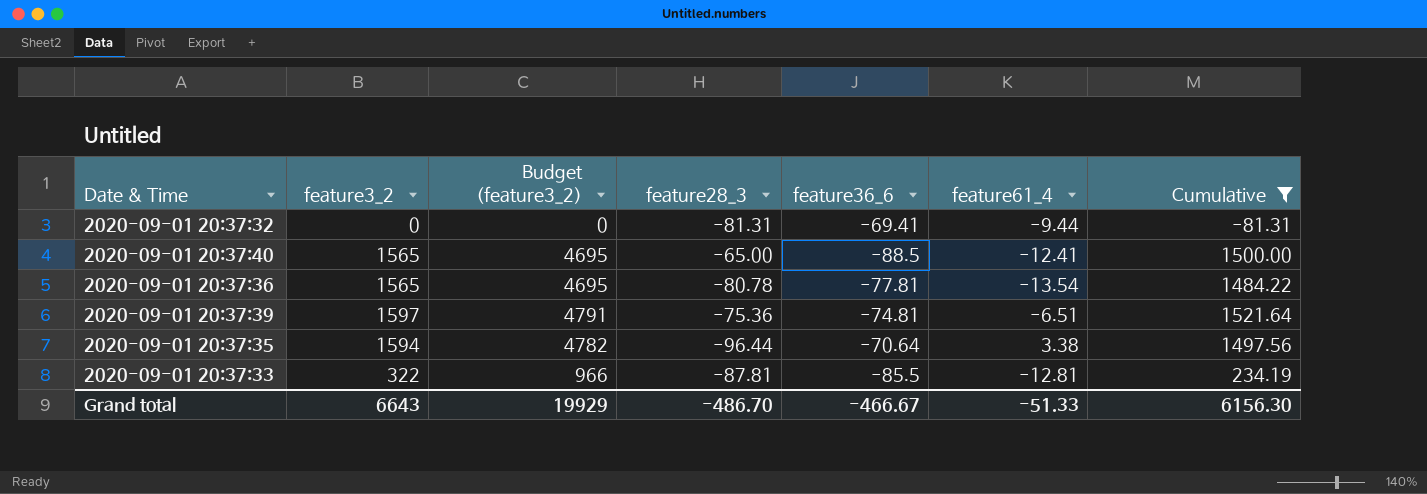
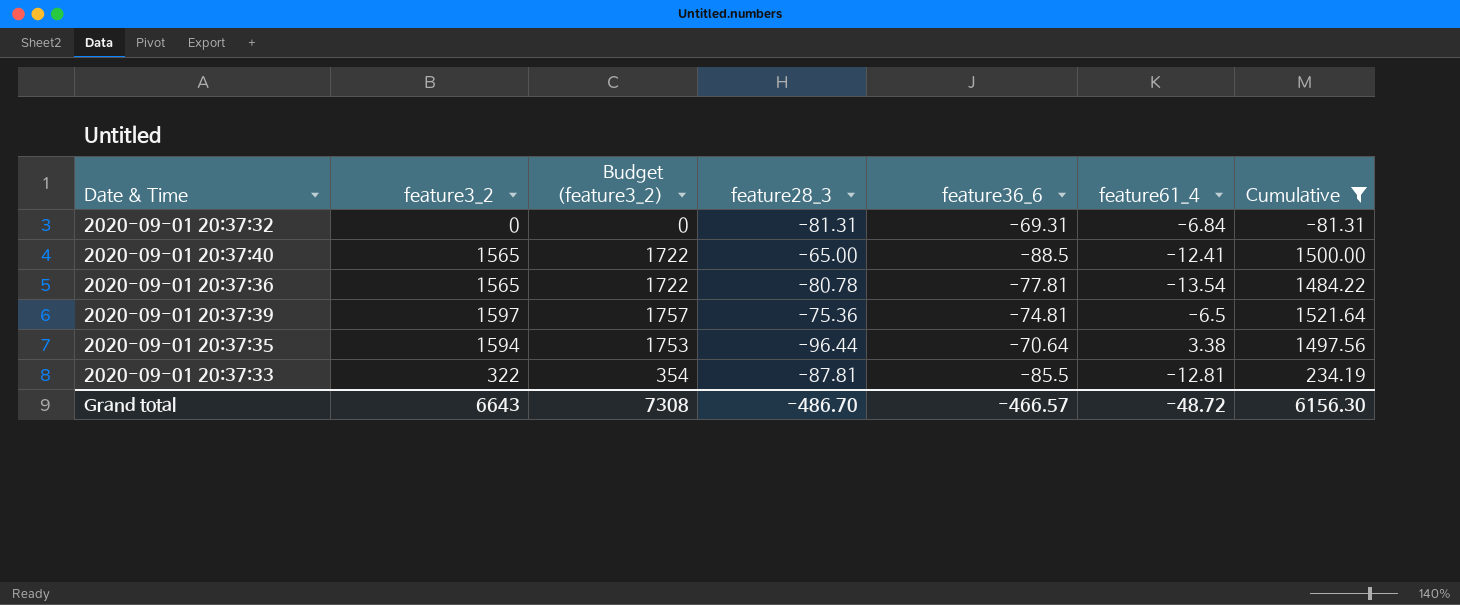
column Budget (feature3_2) | formula: [feature3_2] * 3 -> [feature3_2] * 1.1
2020-09-01 20:37:32 | feature36_6: -69.41 -> -69.31
2020-09-01 20:37:32 | feature61_4: -9.44 -> -6.84
2020-09-01 20:37:39 | feature61_4: -6.51 -> -6.5
Grand total | Budget (feature3_2): 19929 -> 7308
Grand total | feature36_6: -466.67 -> -466.57
Grand total | feature61_4: -51.33 -> -48.72

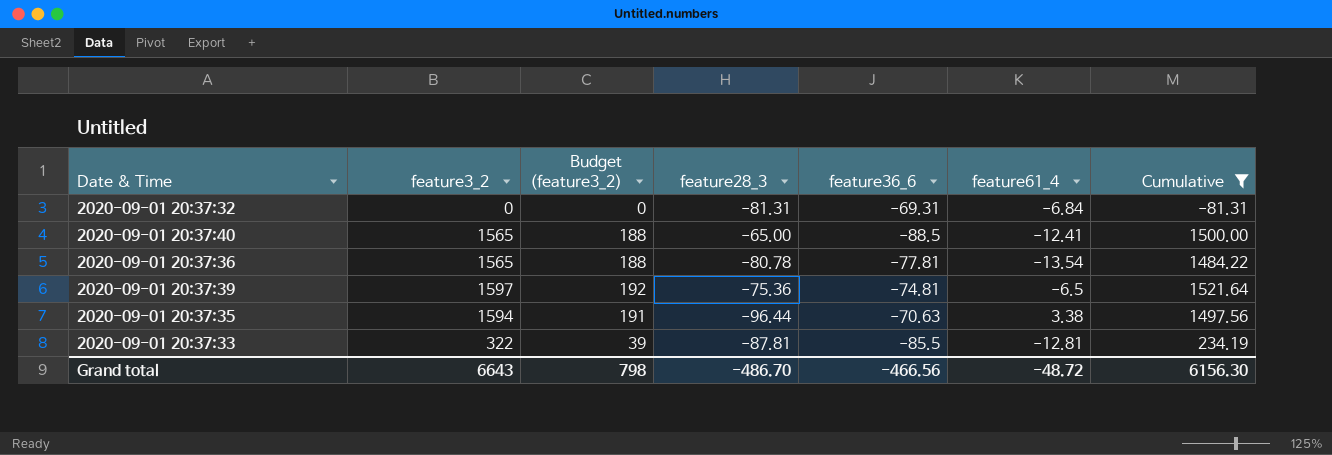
column Budget (feature3_2) | formula: [feature3_2] * 1.1 -> [feature3_2] * 0.12
2020-09-01 20:37:35 | feature36_6: -70.64 -> -70.63
Grand total | Budget (feature3_2): 7308 -> 798
Grand total | feature36_6: -466.57 -> -466.56

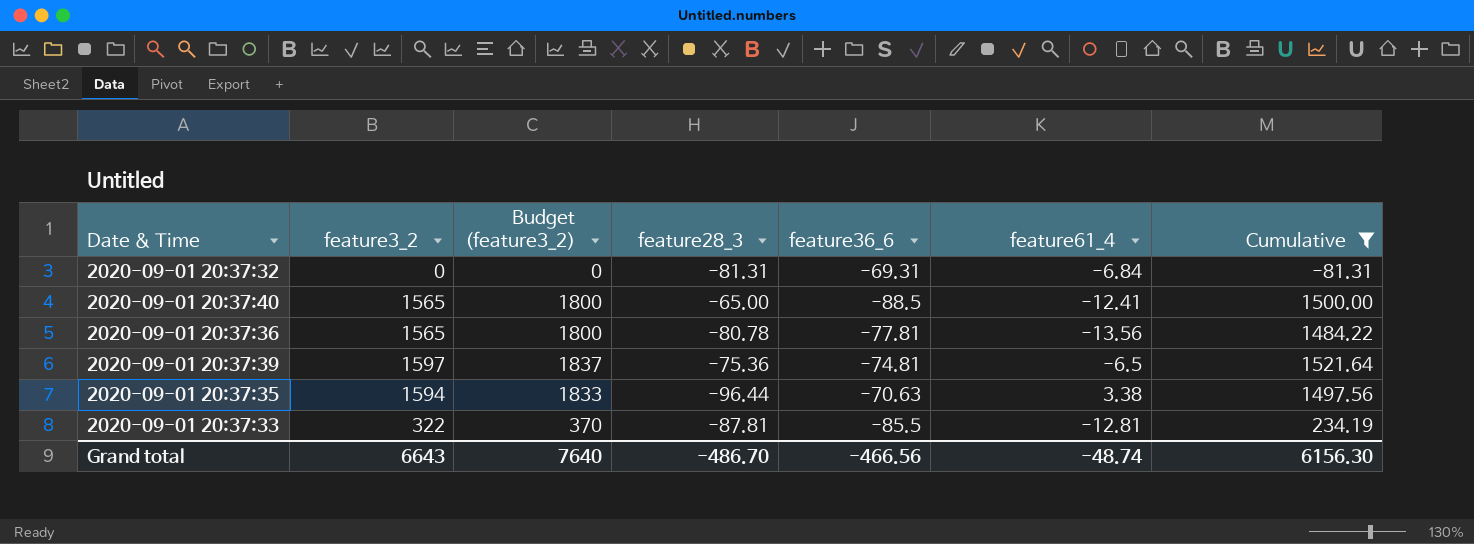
column Budget (feature3_2) | formula: [feature3_2] * 0.12 -> [feature3_2] * 1.15
2020-09-01 20:37:36 | feature61_4: -13.54 -> -13.56
Grand total | Budget (feature3_2): 798 -> 7640
Grand total | feature61_4: -48.72 -> -48.74

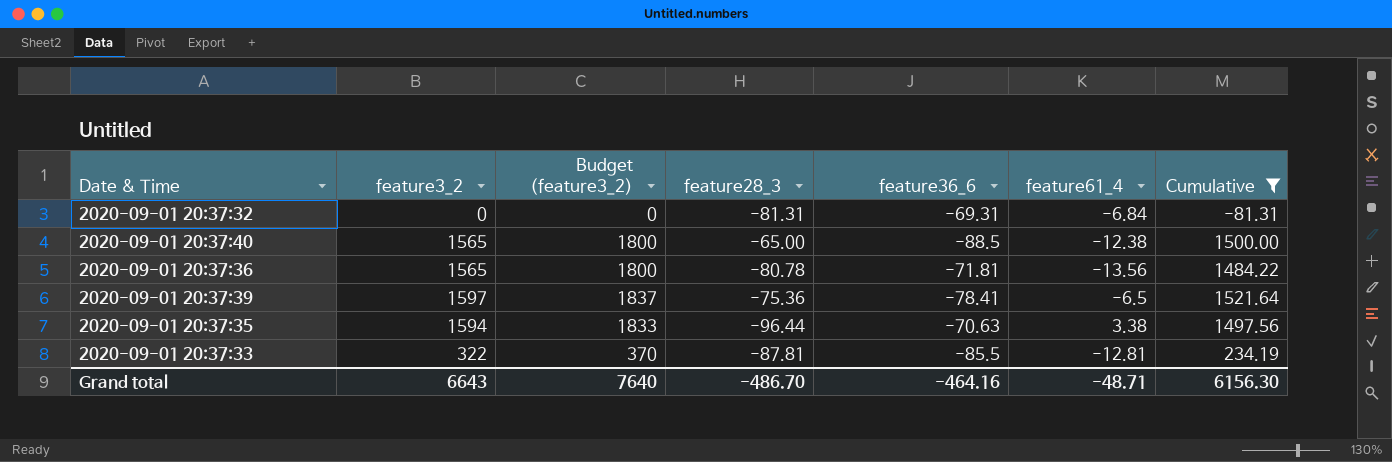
2020-09-01 20:37:40 | feature61_4: -12.41 -> -12.38
2020-09-01 20:37:36 | feature36_6: -77.81 -> -71.81
2020-09-01 20:37:39 | feature36_6: -74.81 -> -78.41
Grand total | feature36_6: -466.56 -> -464.16
Grand total | feature61_4: -48.74 -> -48.71

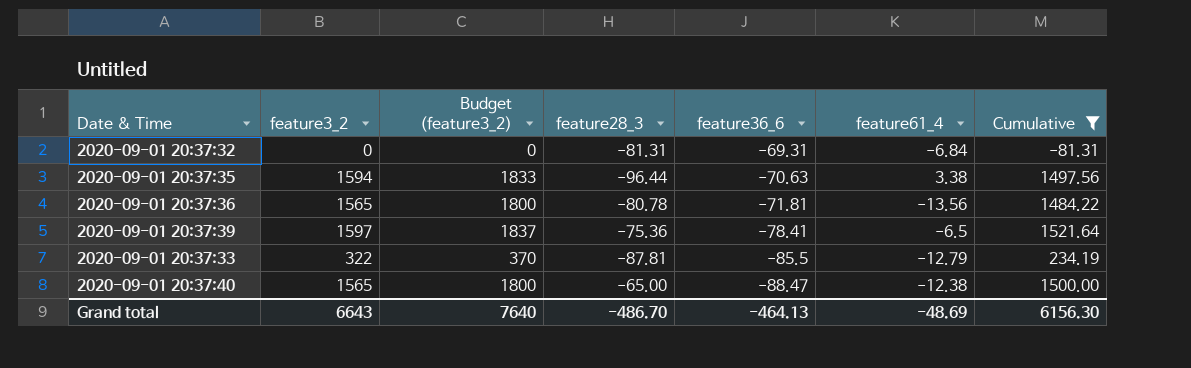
row order: none -> feature36_6 descending
2020-09-01 20:37:33 | feature61_4: -12.81 -> -12.79
2020-09-01 20:37:40 | feature36_6: -88.5 -> -88.47
Grand total | feature36_6: -464.16 -> -464.13
Grand total | feature61_4: -48.71 -> -48.69

